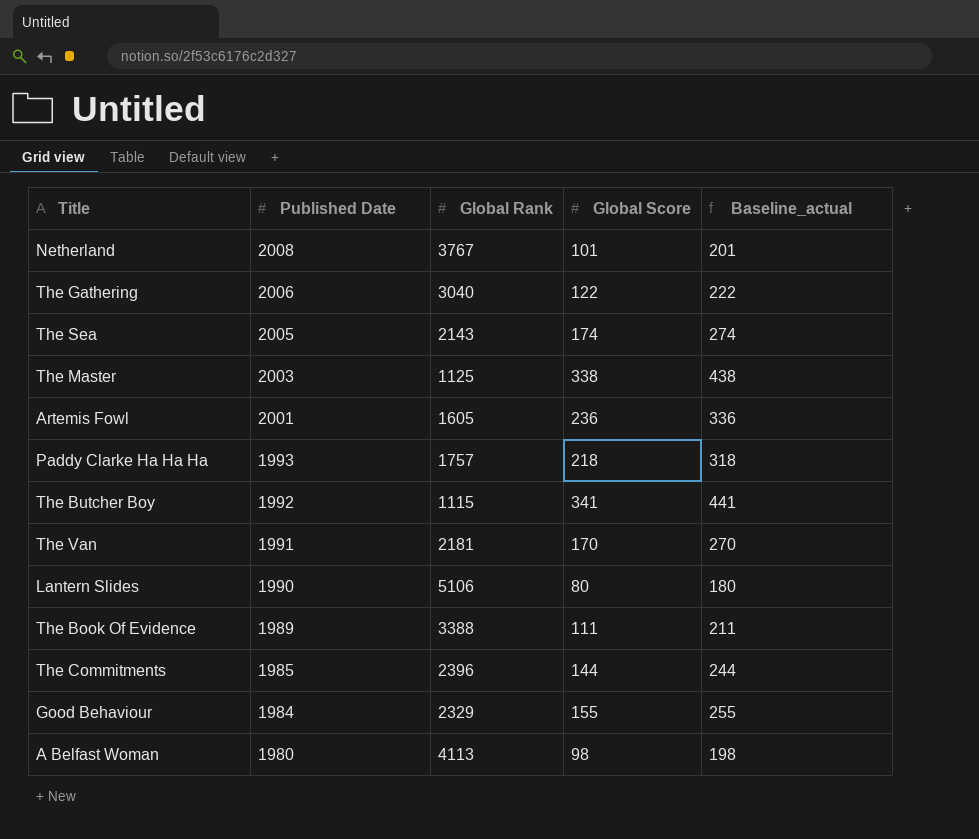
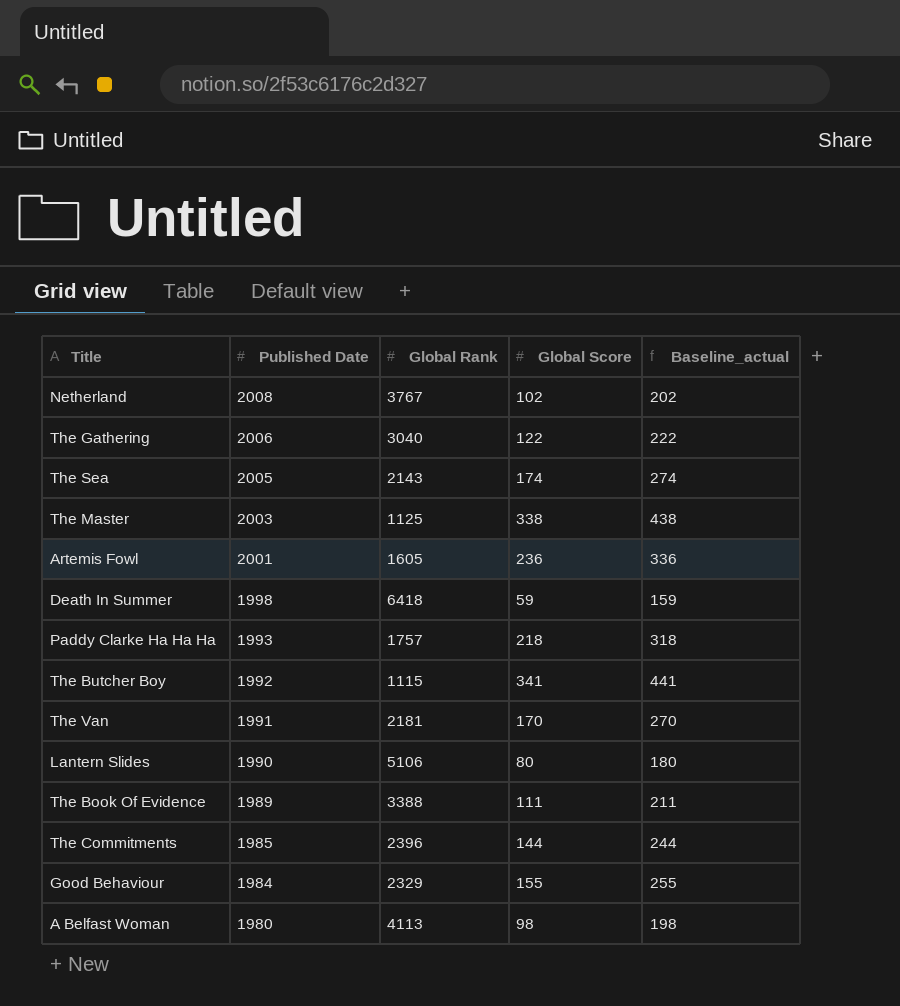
Netherland | Global Score: 101 -> 102
Netherland | Baseline_actual: 201 -> 202
row Death In Summer: none -> 1998 | 6418 | 59 | 159

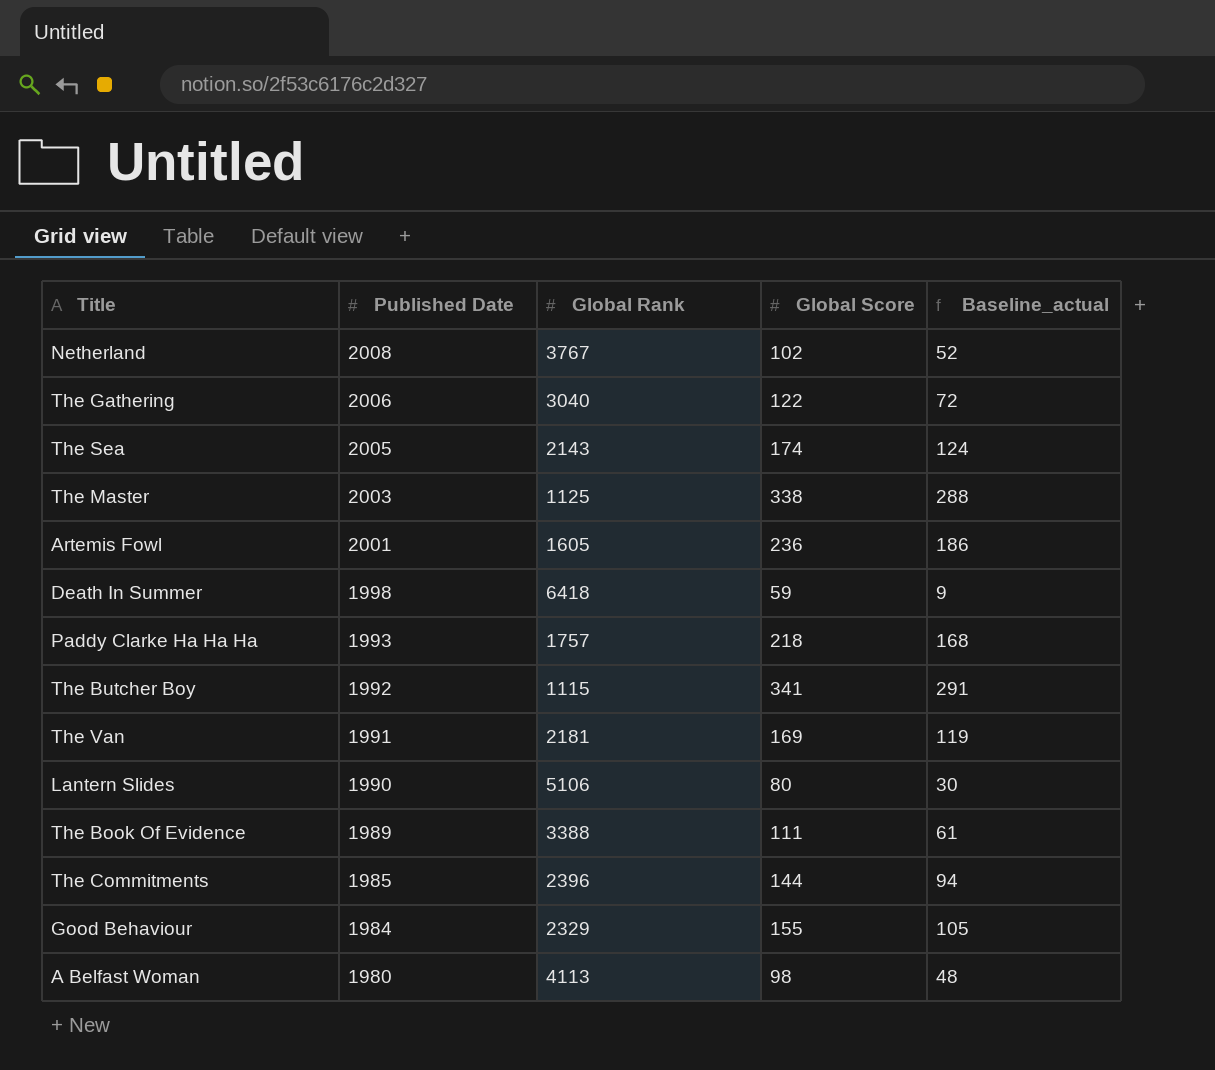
column Baseline_actual | formula: [Global Score] + 100 -> [Global Score] - 50
The Van | Global Score: 170 -> 169

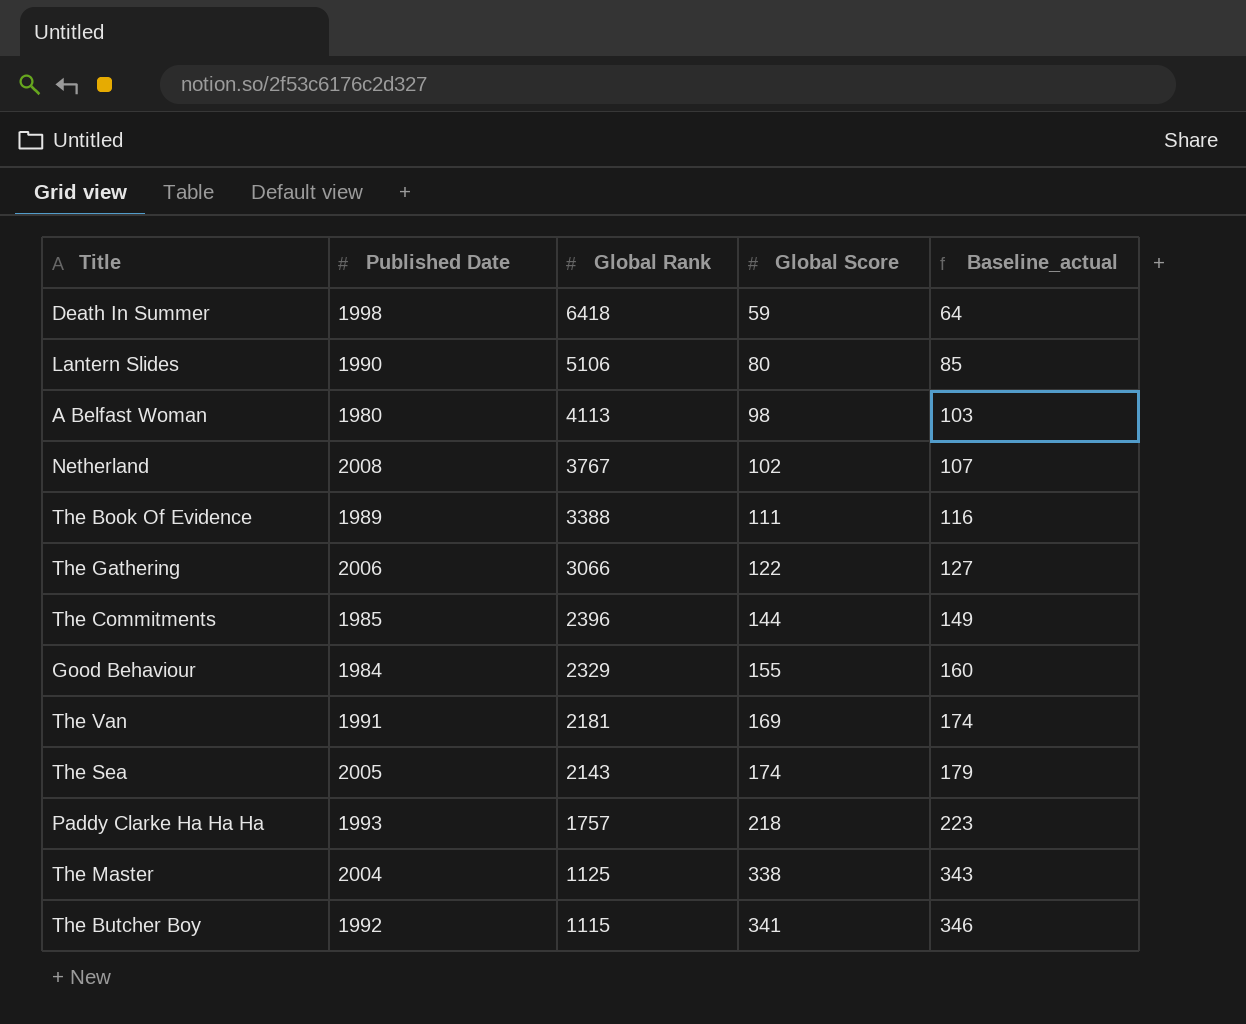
row order: Published Date descending -> Global Rank descending
column Baseline_actual | formula: [Global Score] - 50 -> [Global Score] + 5
row Artemis Fowl: 2001 | 1605 | 236 | 186 -> none
The Gathering | Global Rank: 3040 -> 3066
The Master | Published Date: 2003 -> 2004

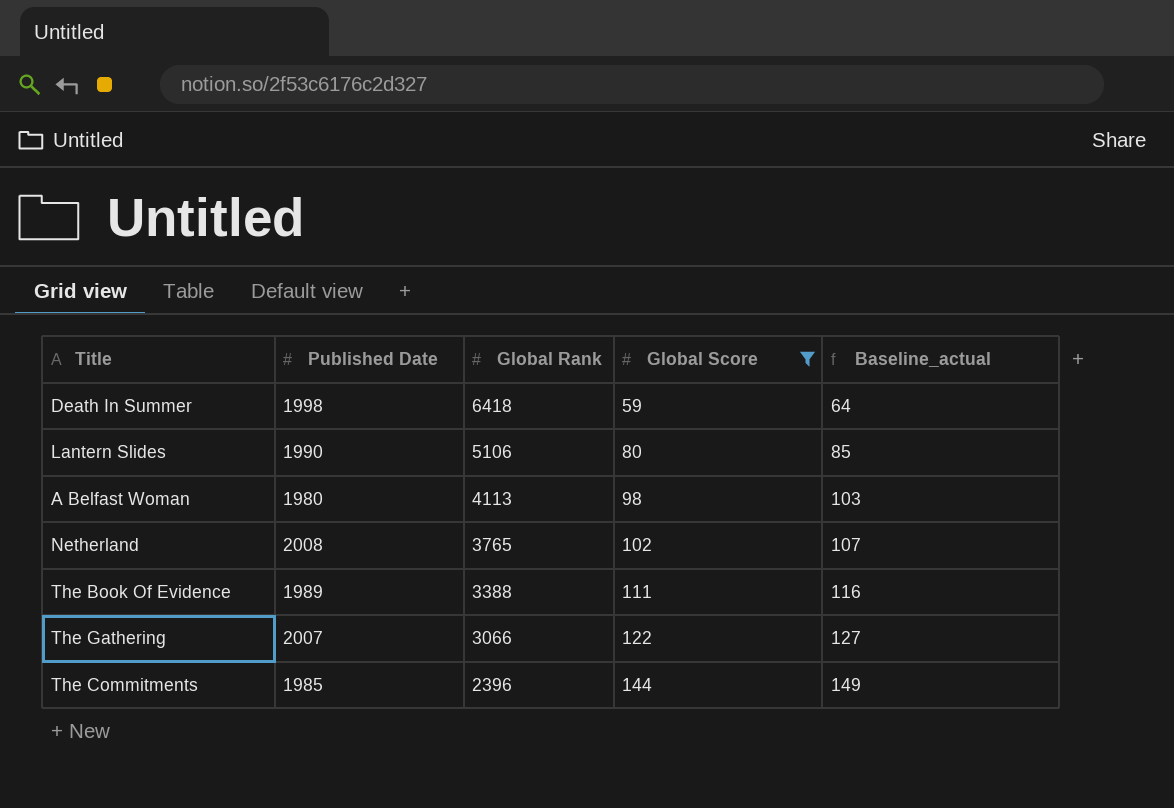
filter: none -> Global Score <= 144
Netherland | Global Rank: 3767 -> 3765
The Gathering | Published Date: 2006 -> 2007

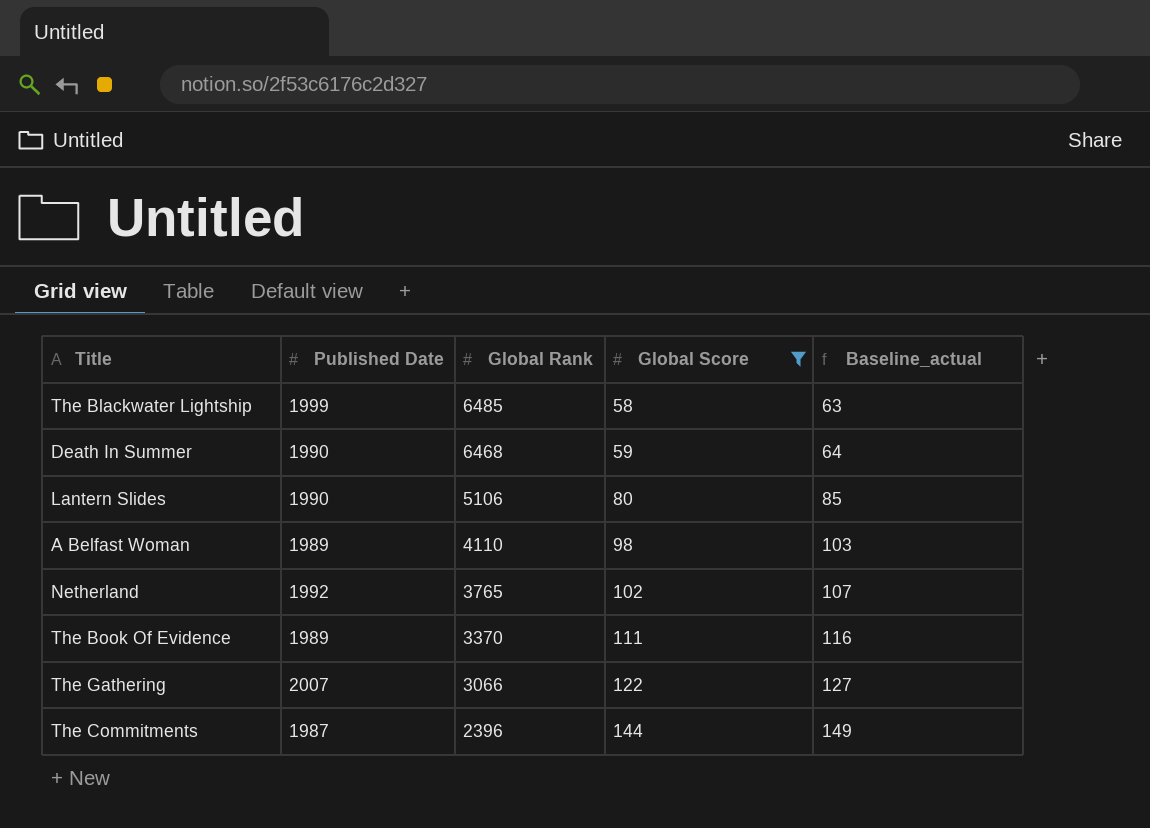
row The Blackwater Lightship: none -> 1999 | 6485 | 58 | 63
Death In Summer | Published Date: 1998 -> 1990
Death In Summer | Global Rank: 6418 -> 6468
A Belfast Woman | Published Date: 1980 -> 1989
A Belfast Woman | Global Rank: 4113 -> 4110
Netherland | Published Date: 2008 -> 1992
The Book Of Evidence | Global Rank: 3388 -> 3370
The Commitments | Published Date: 1985 -> 1987

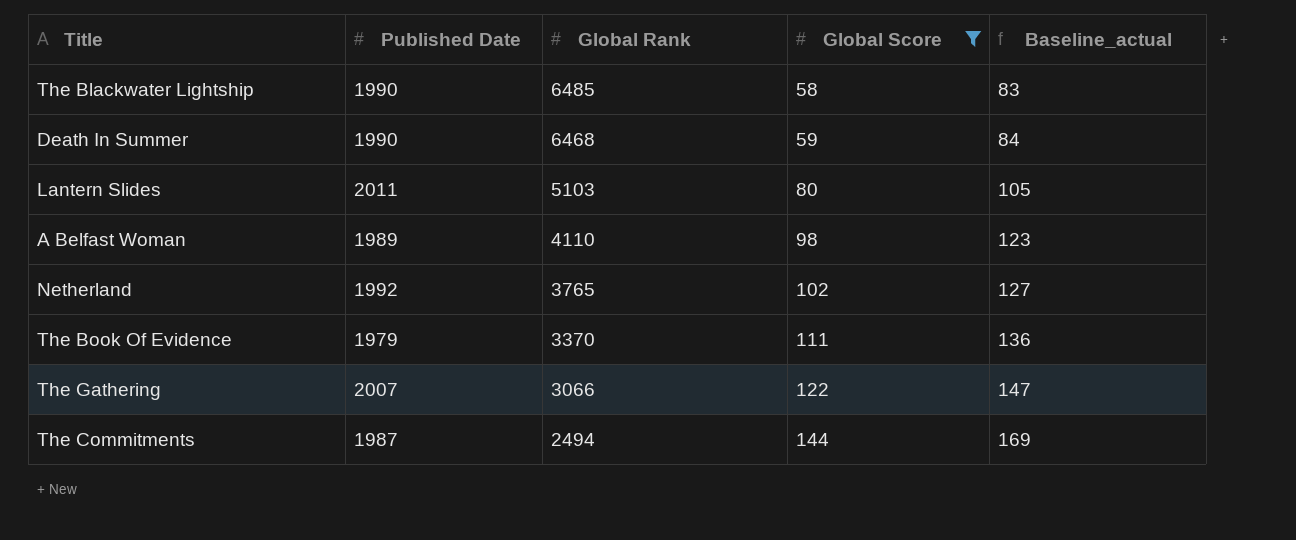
column Baseline_actual | formula: [Global Score] + 5 -> [Global Score] + 25
The Blackwater Lightship | Published Date: 1999 -> 1990
Lantern Slides | Published Date: 1990 -> 2011
Lantern Slides | Global Rank: 5106 -> 5103
The Book Of Evidence | Published Date: 1989 -> 1979
The Commitments | Global Rank: 2396 -> 2494

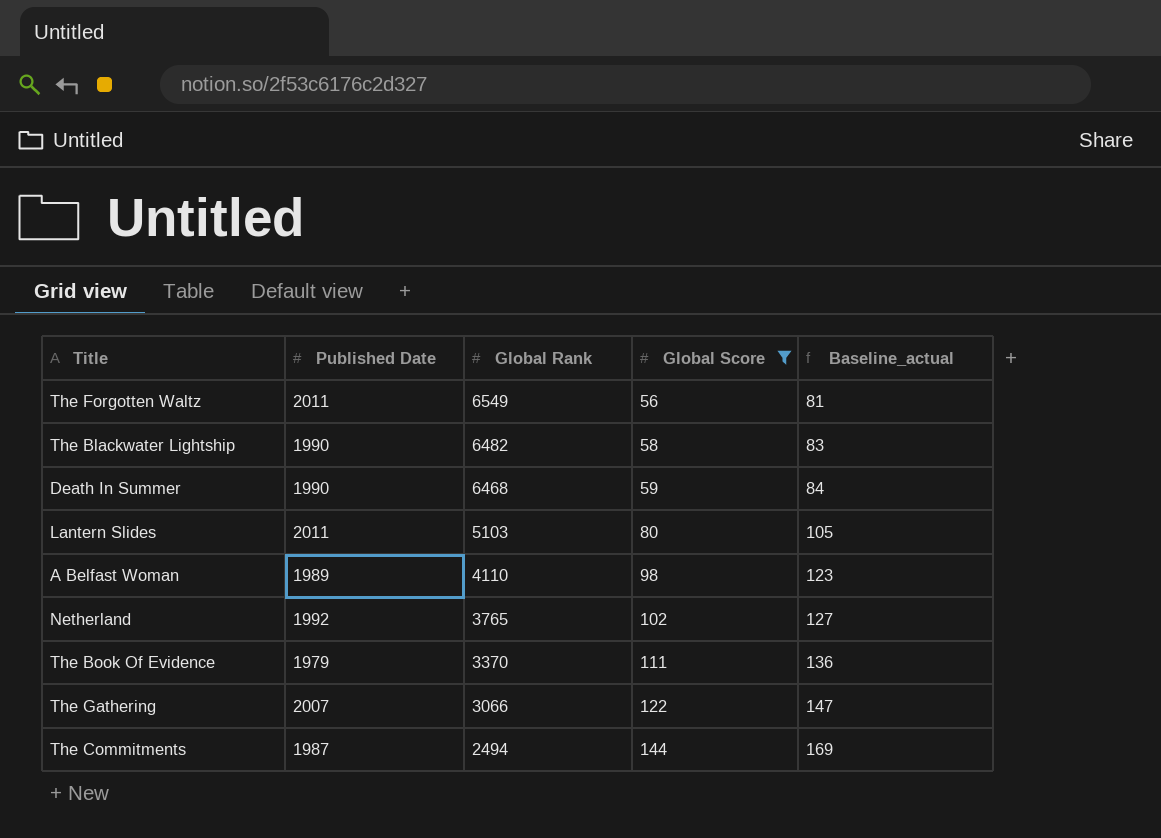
row The Forgotten Waltz: none -> 2011 | 6549 | 56 | 81
The Blackwater Lightship | Global Rank: 6485 -> 6482

